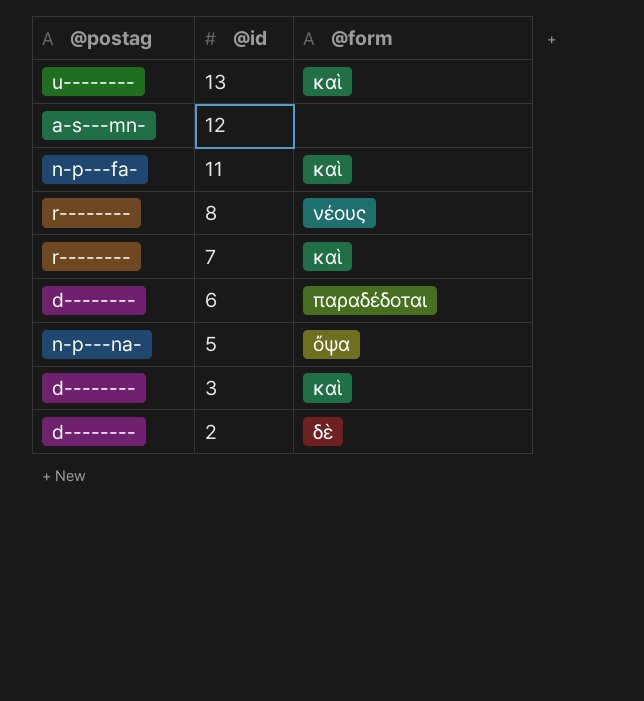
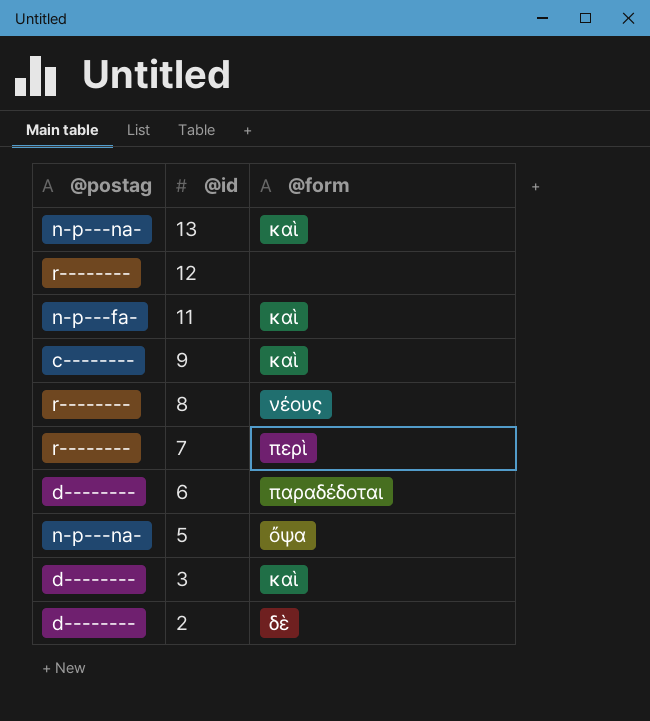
13 | @postag: u-------- -> n-p---na-
12 | @postag: a-s---mn- -> r--------
row 9: none -> c-------- | καὶ
7 | @form: καὶ -> περὶ

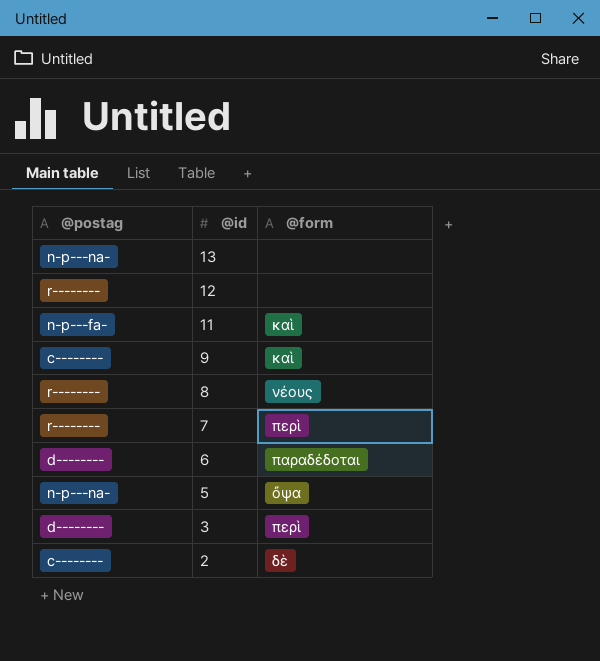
13 | @form: καὶ -> none
3 | @form: καὶ -> περὶ
2 | @postag: d-------- -> c--------

